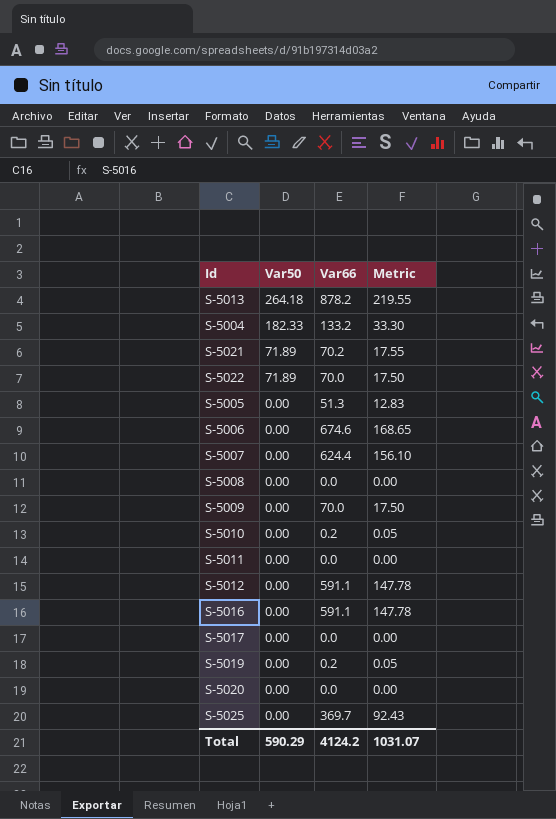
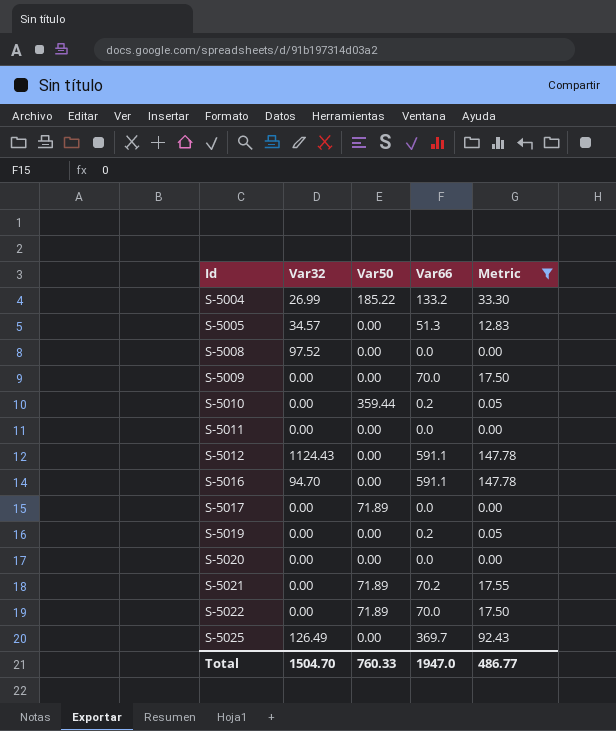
filter: none -> Metric <= 147.78
row order: Var50 descending -> Id ascending
column Var32 | position: none -> 2
S-5004 | Var50: 182.33 -> 185.22
S-5010 | Var50: 0.00 -> 359.44
S-5017 | Var50: 0.00 -> 71.89
Total | Var50: 590.29 -> 760.33
Total | Var66: 4124.2 -> 1947.0
Total | Metric: 1031.07 -> 486.77

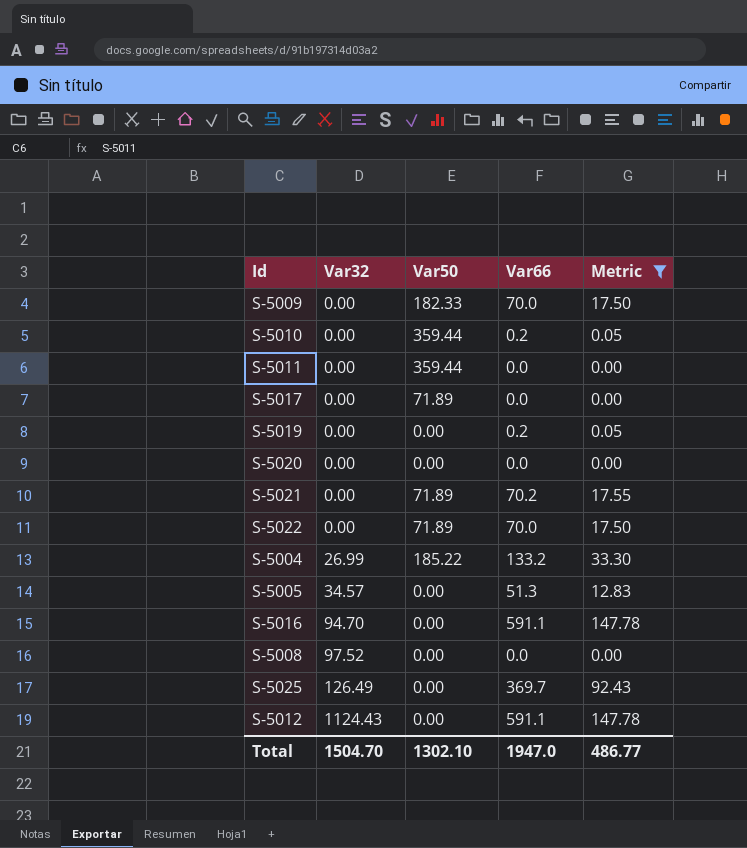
row order: Id ascending -> Var32 ascending
S-5009 | Var50: 0.00 -> 182.33
S-5011 | Var50: 0.00 -> 359.44
Total | Var50: 760.33 -> 1302.10

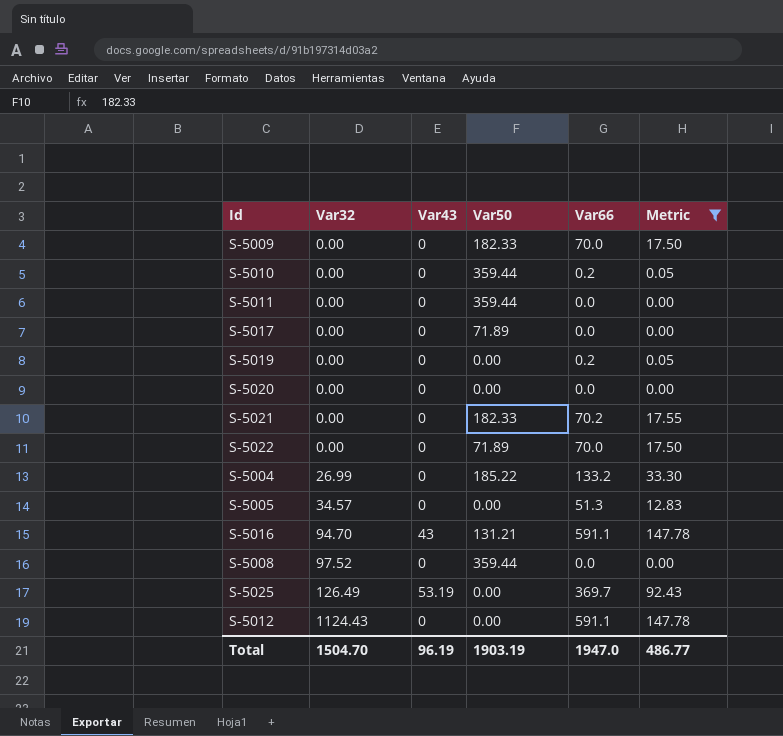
column Var43 | position: none -> 3
S-5021 | Var50: 71.89 -> 182.33
S-5016 | Var50: 0.00 -> 131.21
S-5008 | Var50: 0.00 -> 359.44
Total | Var50: 1302.10 -> 1903.19

